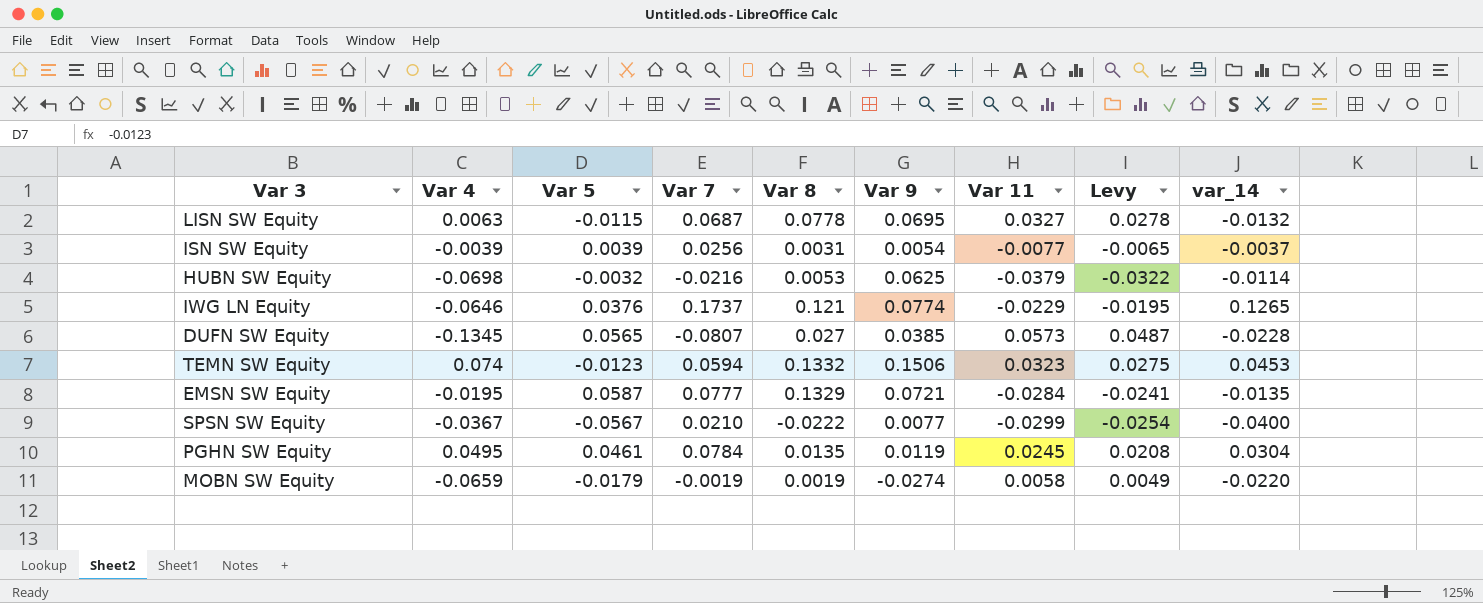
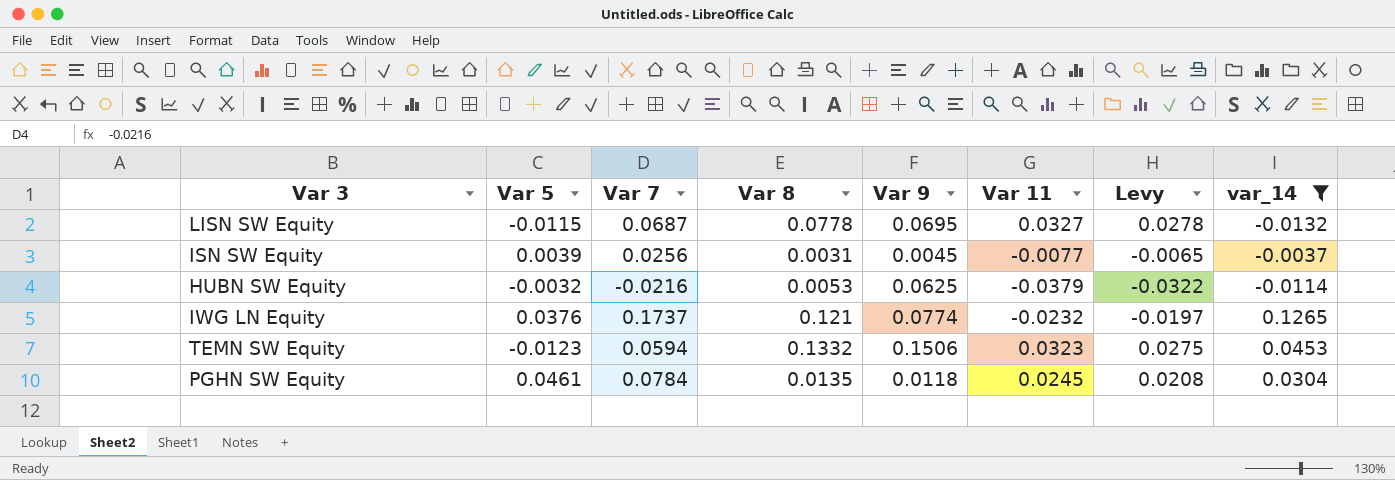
filter: none -> var_14 >= -0.0132
column Var 4 | position: 2 -> none
ISN SW Equity | Var 9: 0.0054 -> 0.0045
IWG LN Equity | Var 11: -0.0229 -> -0.0232
IWG LN Equity | Levy: -0.0195 -> -0.0197
PGHN SW Equity | Var 9: 0.0119 -> 0.0118

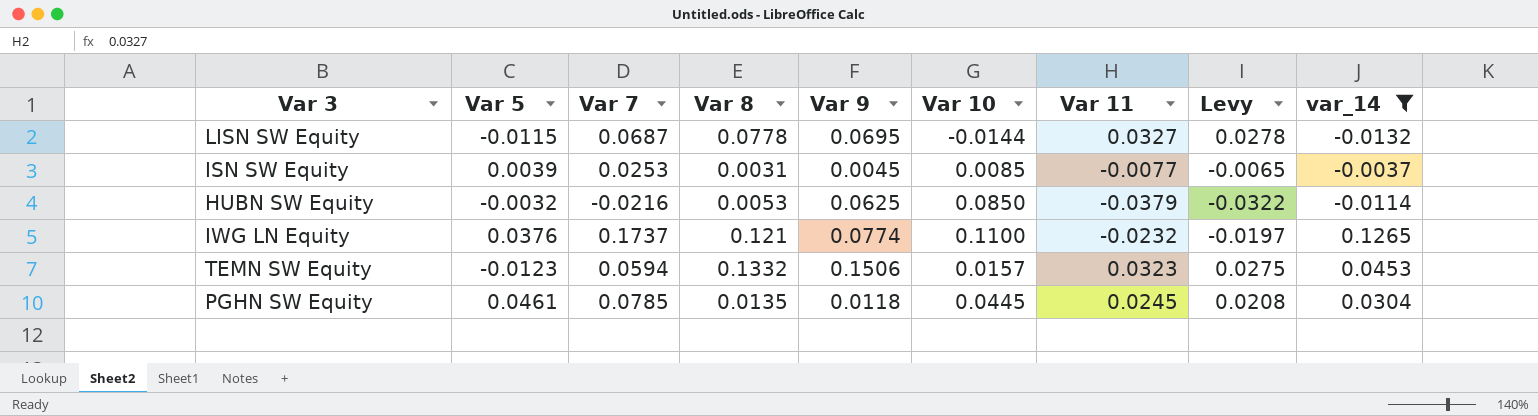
column Var 10 | position: none -> 6
ISN SW Equity | Var 7: 0.0256 -> 0.0253
PGHN SW Equity | Var 7: 0.0784 -> 0.0785

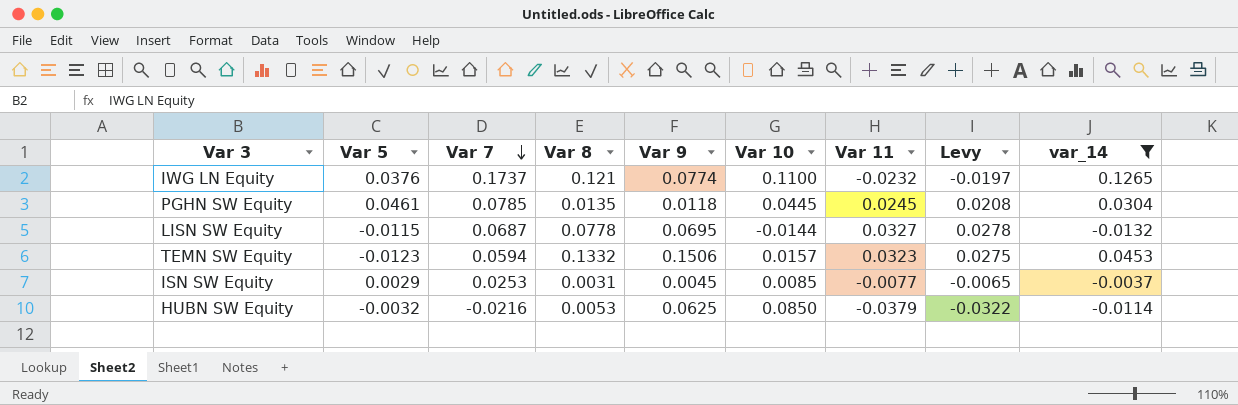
row order: none -> Var 7 descending
ISN SW Equity | Var 5: 0.0039 -> 0.0029

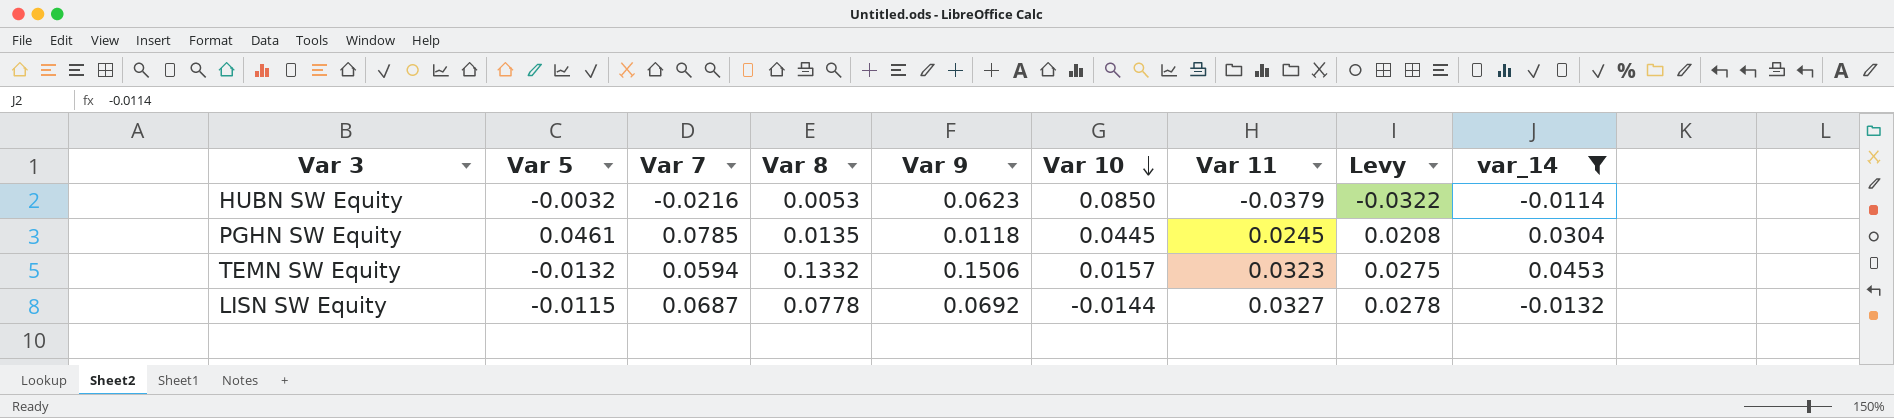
row order: Var 7 descending -> Var 10 descending
row IWG LN Equity: 0.0376 | 0.1737 | 0.121 | 0.0774 | 0.1100 | -0.0232 | -0.0197 | 0.1265 -> none
row ISN SW Equity: 0.0029 | 0.0253 | 0.0031 | 0.0045 | 0.0085 | -0.0077 | -0.0065 | -0.0037 -> none
HUBN SW Equity | Var 9: 0.0625 -> 0.0623
TEMN SW Equity | Var 5: -0.0123 -> -0.0132
LISN SW Equity | Var 9: 0.0695 -> 0.0692

